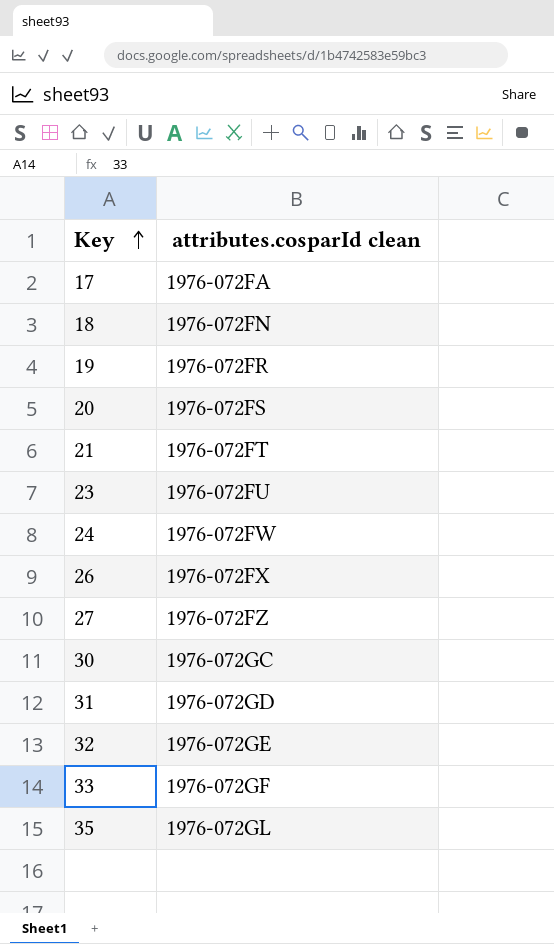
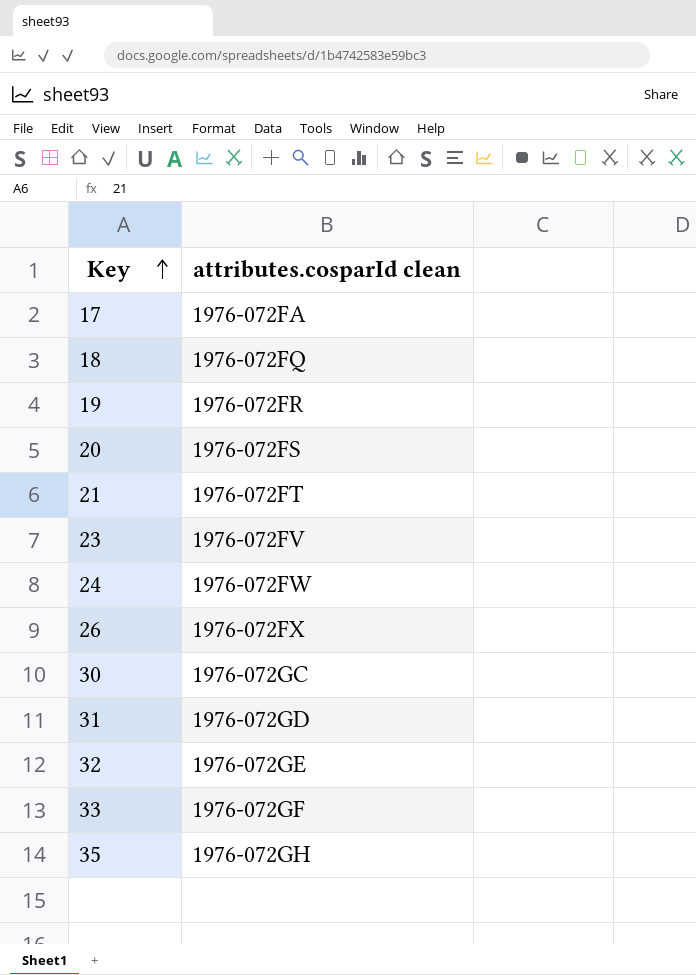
row 27: 1976-072FZ -> none
18 | attributes.cosparId clean: 1976-072FN -> 1976-072FQ
23 | attributes.cosparId clean: 1976-072FU -> 1976-072FV
35 | attributes.cosparId clean: 1976-072GL -> 1976-072GH

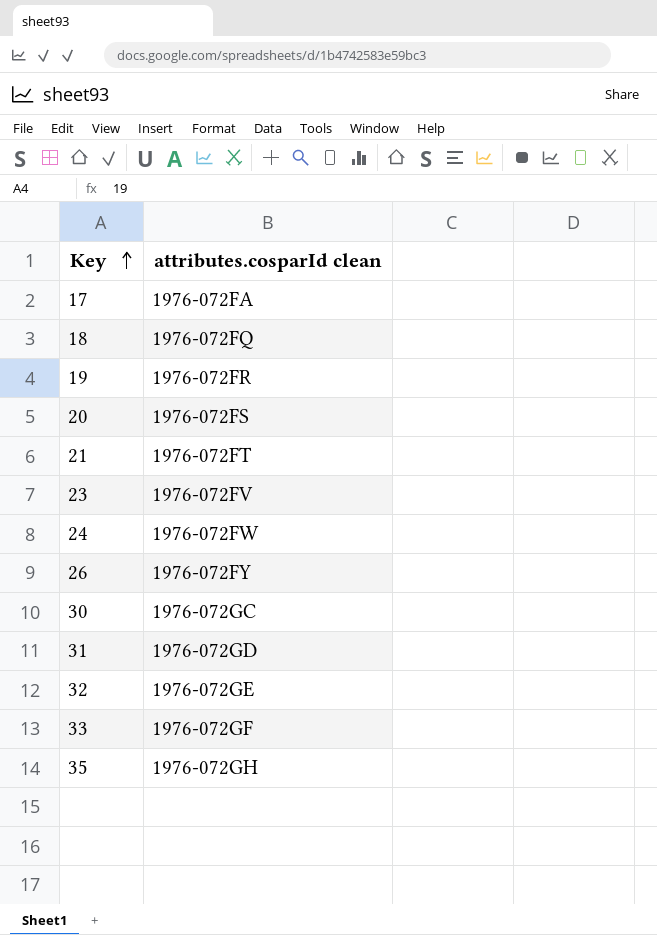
26 | attributes.cosparId clean: 1976-072FX -> 1976-072FY

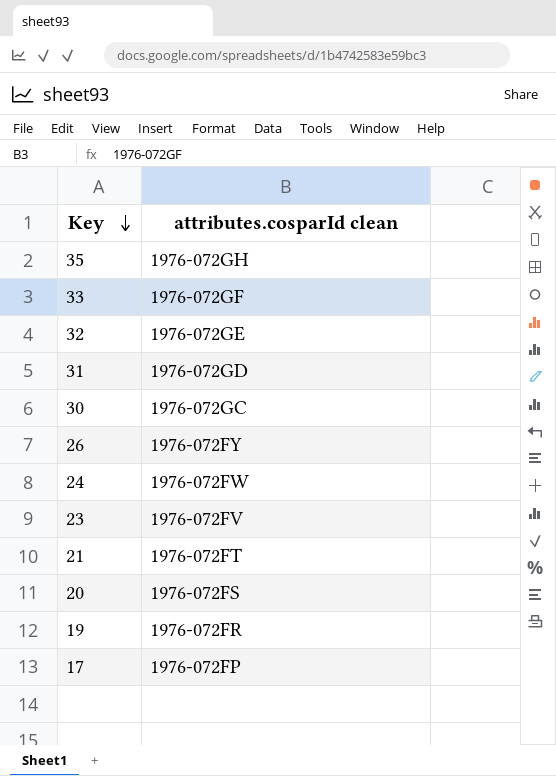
row order: Key ascending -> Key descending
row 18: 1976-072FQ -> none
17 | attributes.cosparId clean: 1976-072FA -> 1976-072FP

